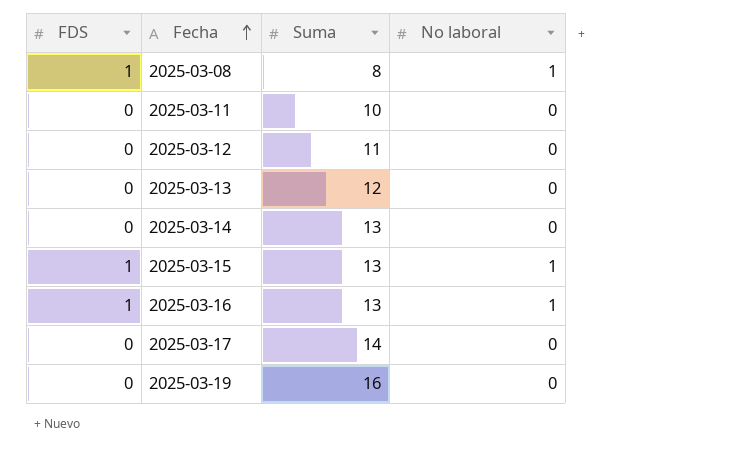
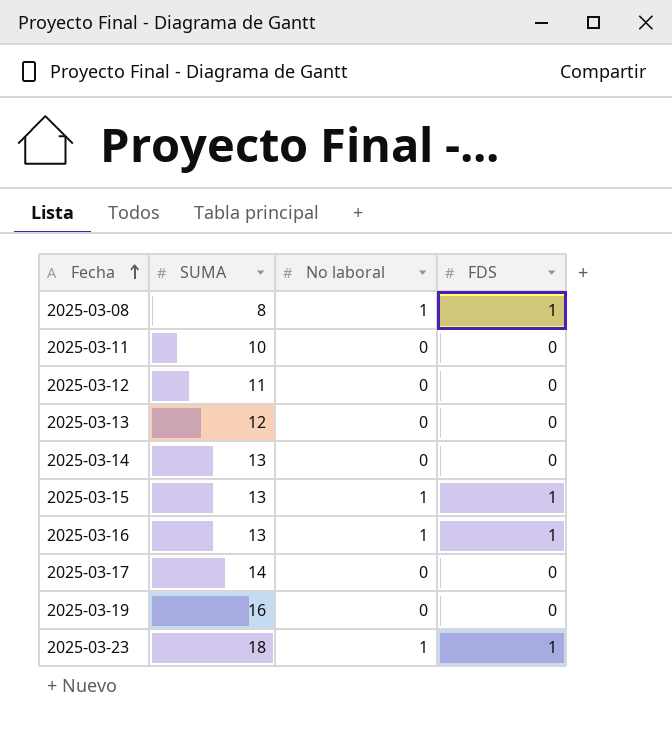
column name: Suma -> SUMA
column FDS | position: 1 -> 4
row 2025-03-23: none -> 18 | 1 | 1

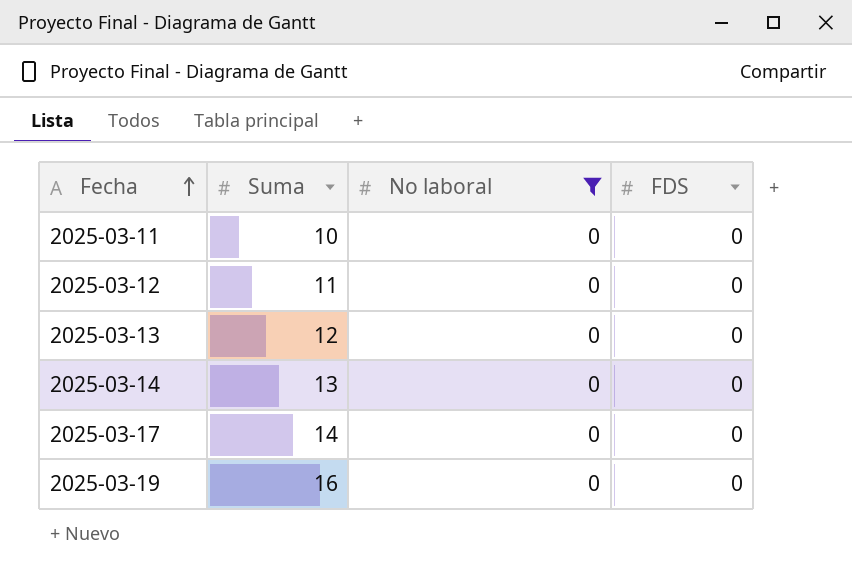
filter: none -> No laboral = 0
column name: SUMA -> Suma

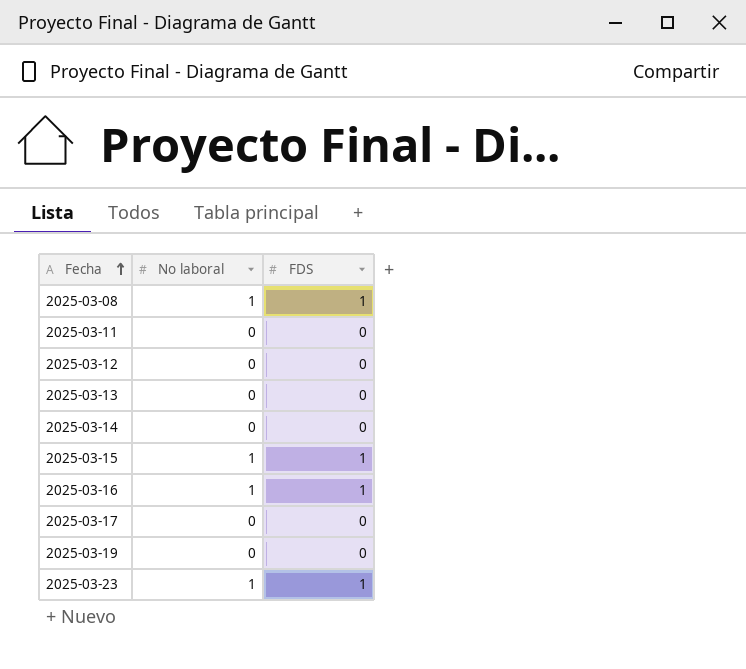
filter: No laboral = 0 -> none
column Suma | position: 2 -> none

